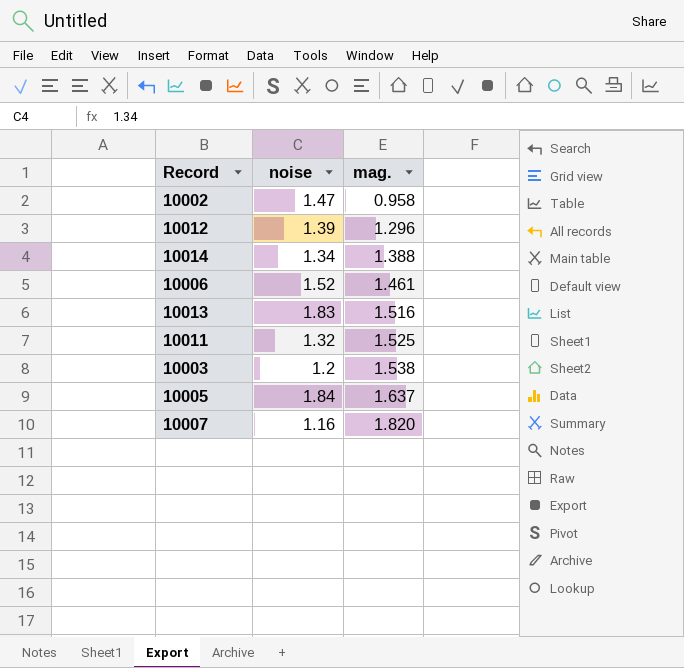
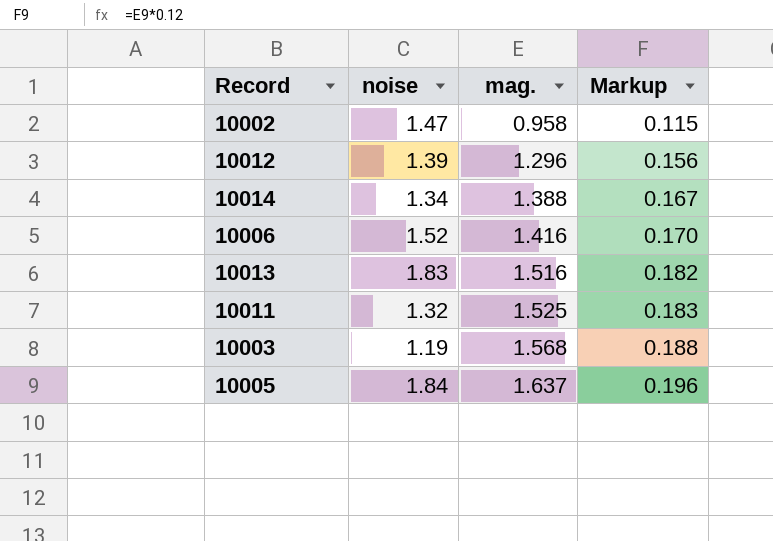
column Markup | formula: none -> [mag.] * 0.12
row 10007: 1.16 | 1.820 -> none
10006 | mag.: 1.461 -> 1.416
10003 | noise: 1.2 -> 1.19
10003 | mag.: 1.538 -> 1.568

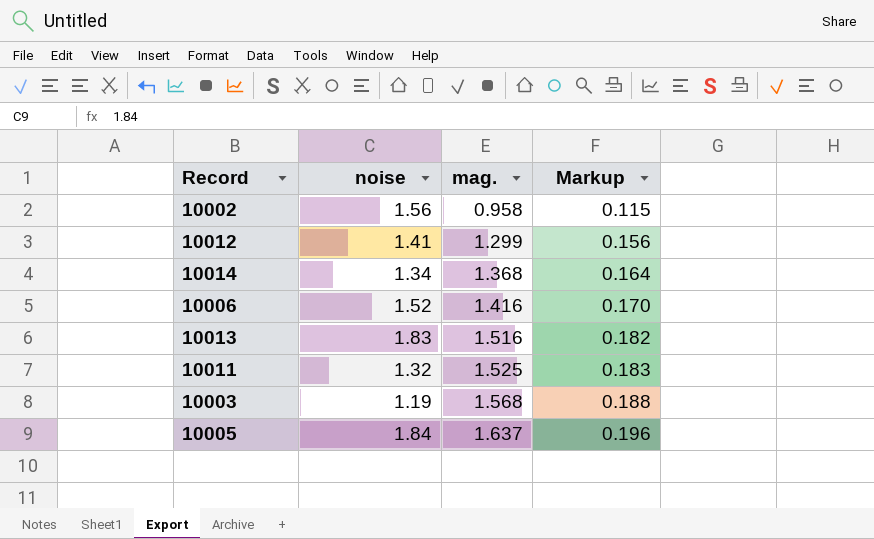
10002 | noise: 1.47 -> 1.56
10012 | noise: 1.39 -> 1.41
10012 | mag.: 1.296 -> 1.299
10014 | mag.: 1.388 -> 1.368
10014 | Markup: 0.167 -> 0.164

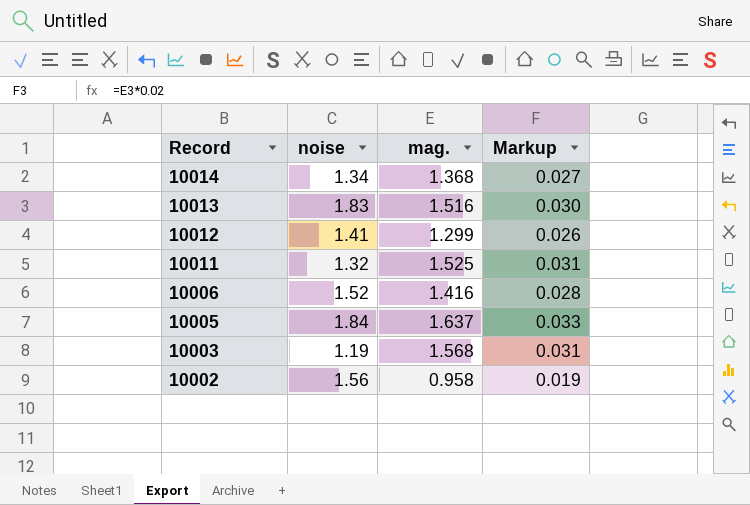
row order: mag. ascending -> Record descending
column Markup | formula: [mag.] * 0.12 -> [mag.] * 0.02

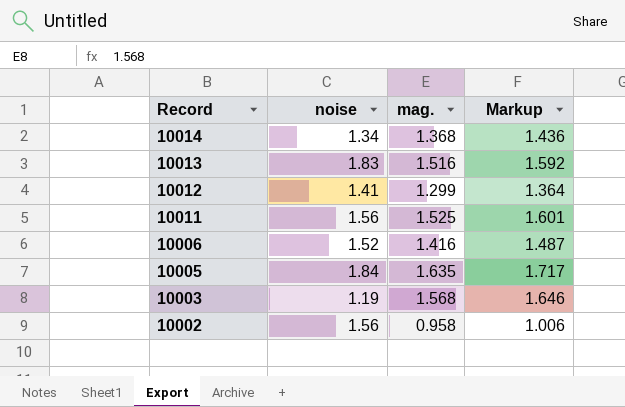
column Markup | formula: [mag.] * 0.02 -> [mag.] * 1.05
10011 | noise: 1.32 -> 1.56
10005 | mag.: 1.637 -> 1.635

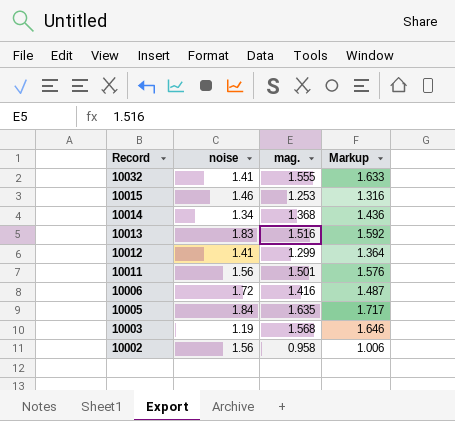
row 10032: none -> 1.41 | 1.555 | 1.633
row 10015: none -> 1.46 | 1.253 | 1.316
10011 | mag.: 1.525 -> 1.501
10011 | Markup: 1.601 -> 1.576
10006 | noise: 1.52 -> 1.72

